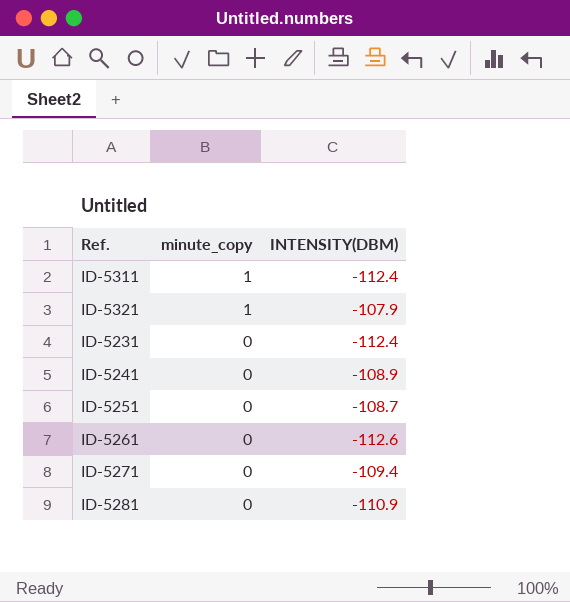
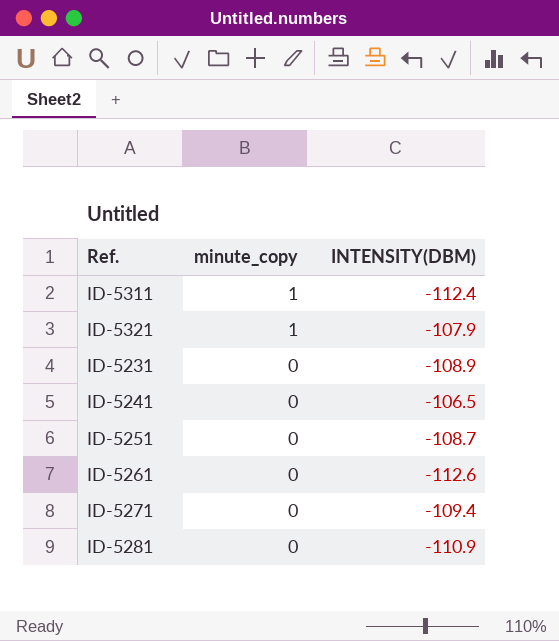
ID-5231 | INTENSITY(DBM): -112.4 -> -108.9
ID-5241 | INTENSITY(DBM): -108.9 -> -106.5

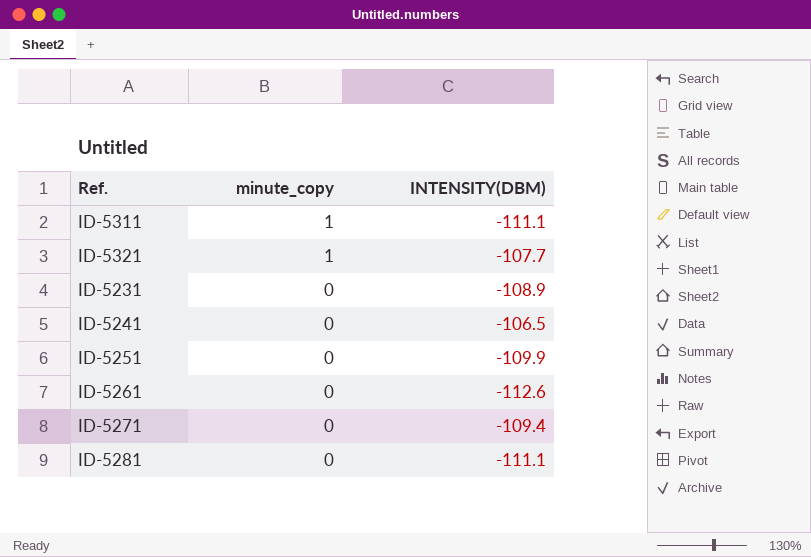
ID-5311 | INTENSITY(DBM): -112.4 -> -111.1
ID-5321 | INTENSITY(DBM): -107.9 -> -107.7
ID-5251 | INTENSITY(DBM): -108.7 -> -109.9
ID-5281 | INTENSITY(DBM): -110.9 -> -111.1

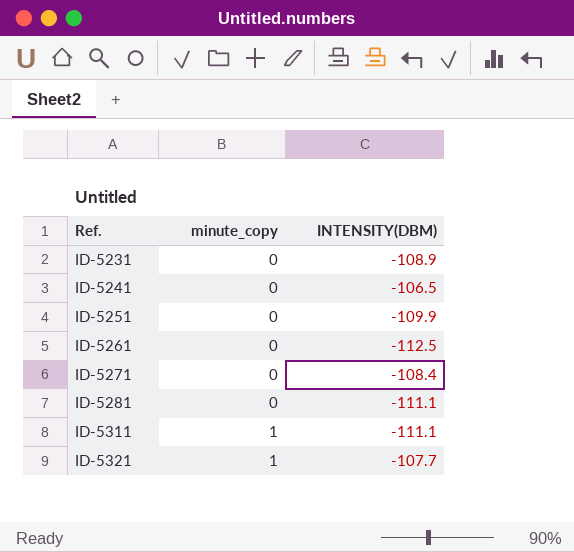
row order: minute_copy descending -> Ref. ascending
ID-5261 | INTENSITY(DBM): -112.6 -> -112.5
ID-5271 | INTENSITY(DBM): -109.4 -> -108.4

